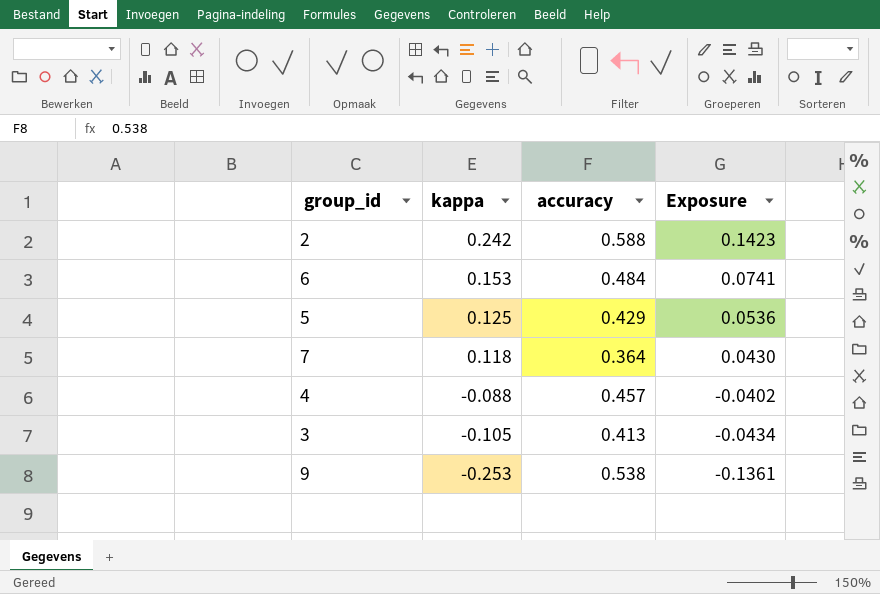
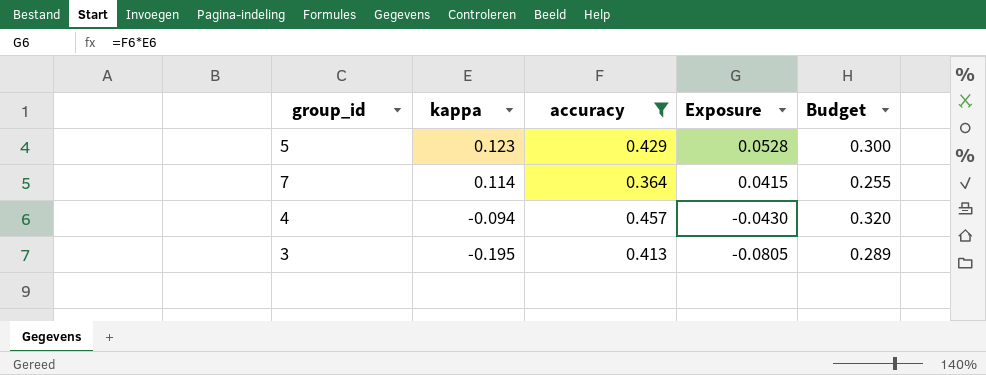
filter: none -> accuracy <= 0.457
column Budget | formula: none -> [accuracy] * 0.7
5 | kappa: 0.125 -> 0.123
5 | Exposure: 0.0536 -> 0.0528
7 | kappa: 0.118 -> 0.114
7 | Exposure: 0.0430 -> 0.0415
4 | kappa: -0.088 -> -0.094
4 | Exposure: -0.0402 -> -0.0430
3 | kappa: -0.105 -> -0.195
3 | Exposure: -0.0434 -> -0.0805

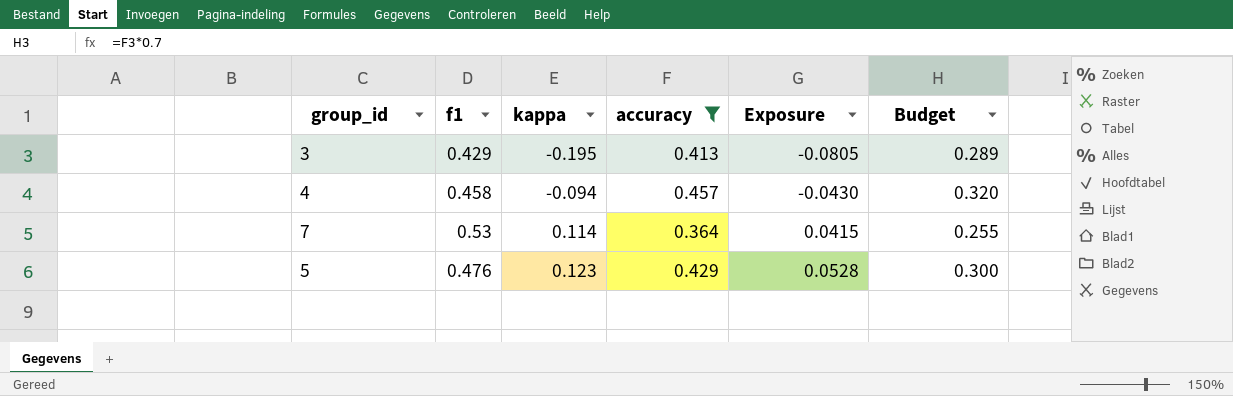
row order: kappa descending -> kappa ascending
column f1 | position: none -> 2

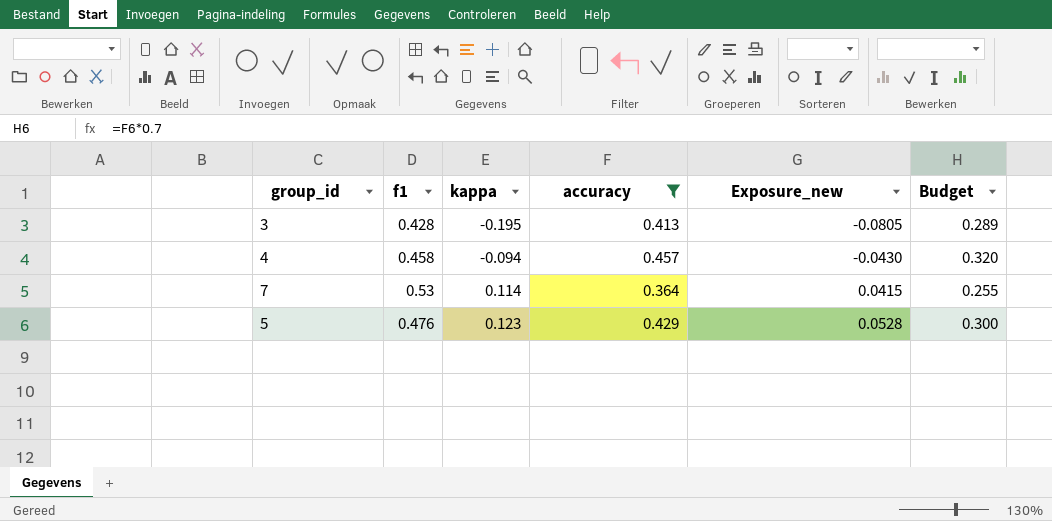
column name: Exposure -> Exposure_new
3 | f1: 0.429 -> 0.428

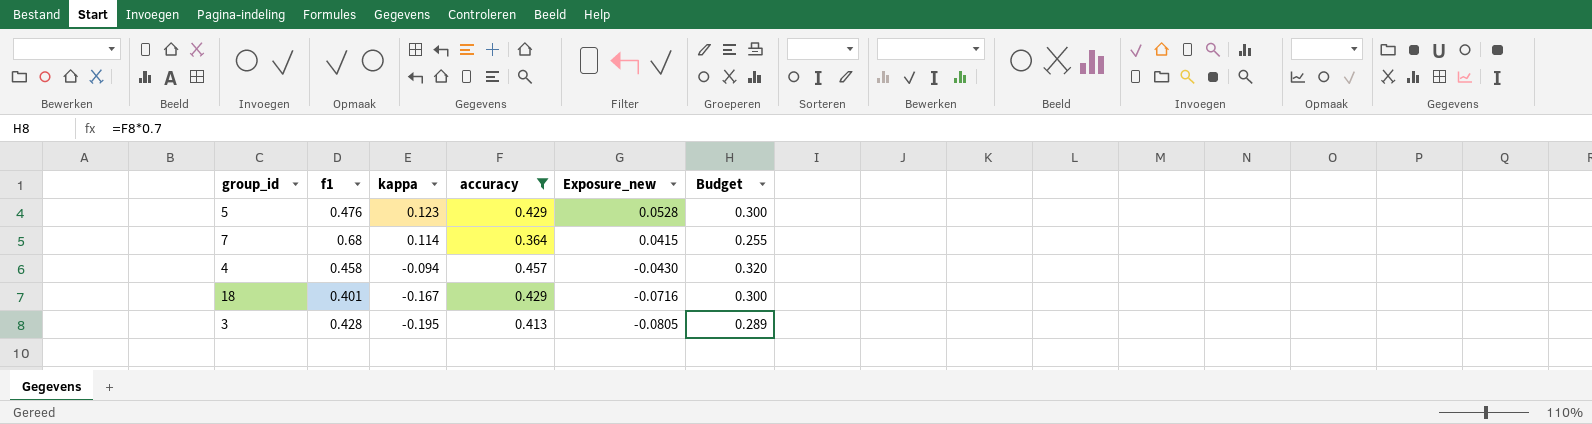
row order: kappa ascending -> kappa descending
7 | f1: 0.53 -> 0.68
row 18: none -> 0.401 | -0.167 | 0.429 | -0.0716 | 0.300

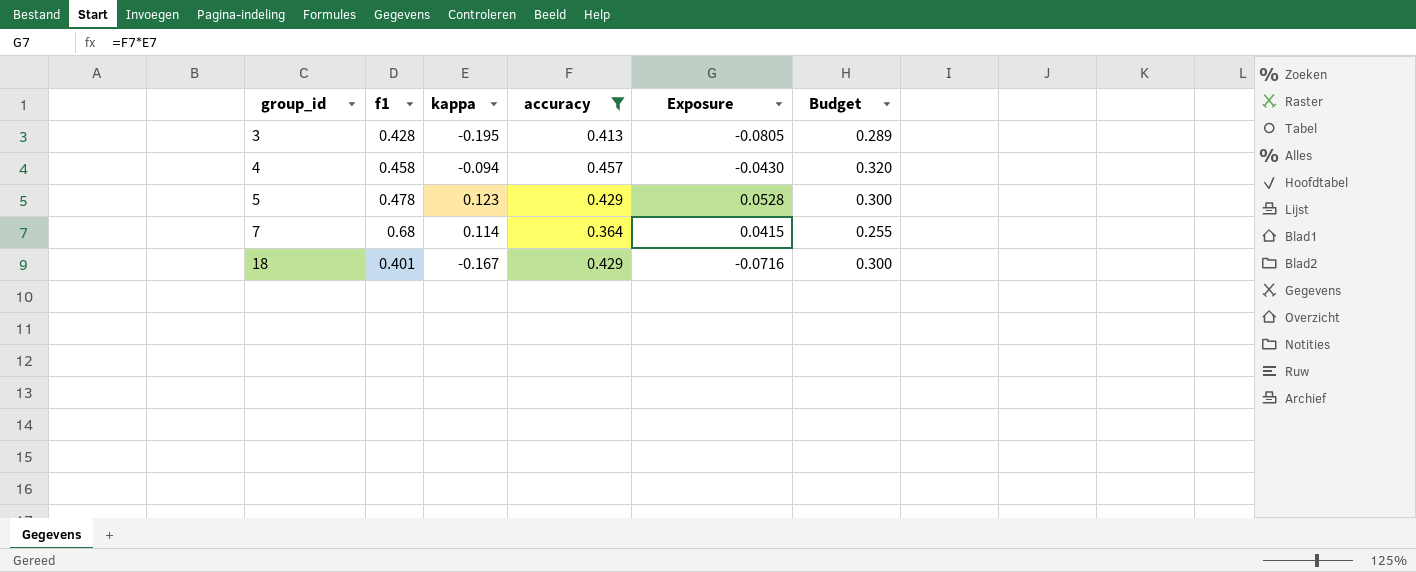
row order: kappa descending -> group_id ascending
column name: Exposure_new -> Exposure
5 | f1: 0.476 -> 0.478

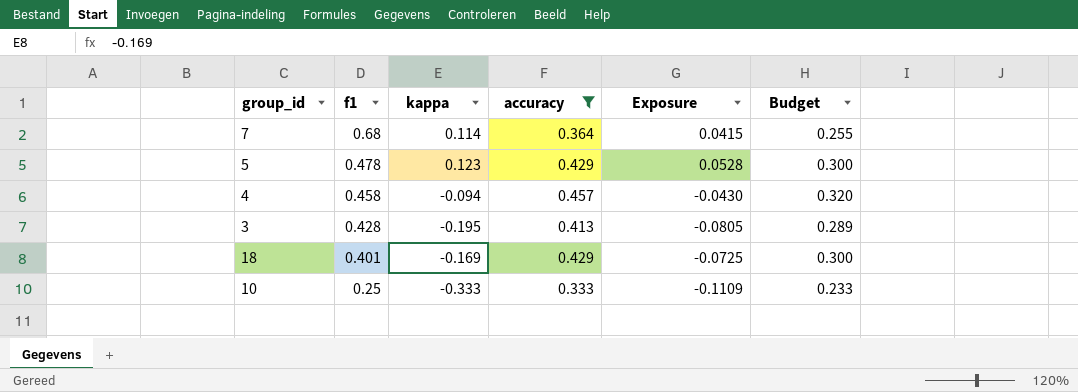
row order: group_id ascending -> f1 descending
18 | kappa: -0.167 -> -0.169
18 | Exposure: -0.0716 -> -0.0725
row 10: none -> 0.25 | -0.333 | 0.333 | -0.1109 | 0.233

